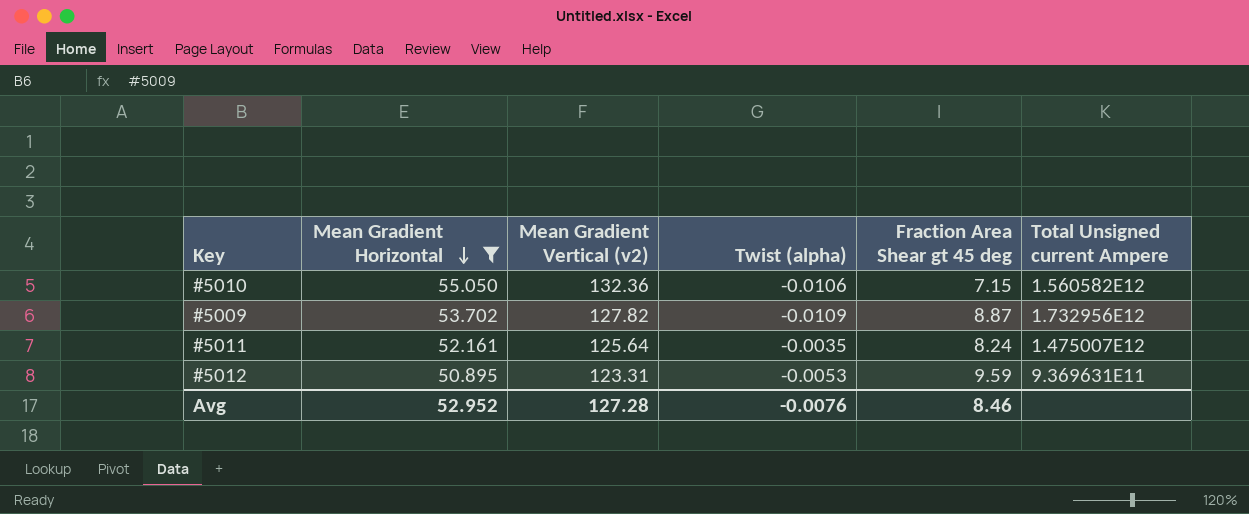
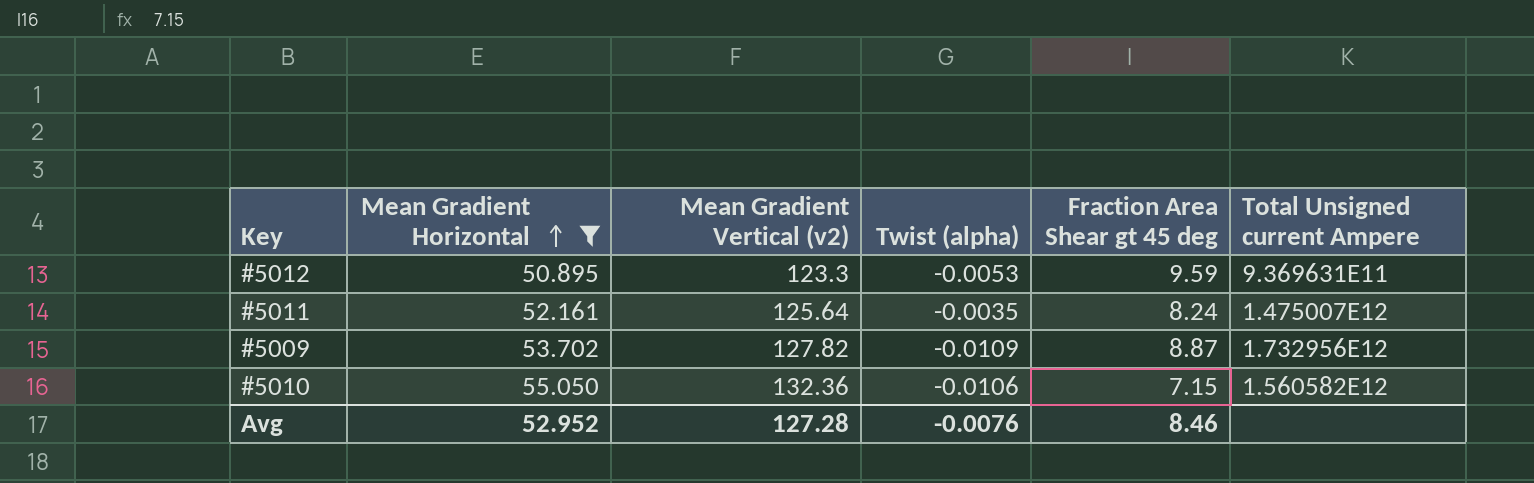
row order: Mean Gradient Horizontal descending -> Mean Gradient Horizontal ascending
#5012 | Mean Gradient Vertical (v2): 123.31 -> 123.3

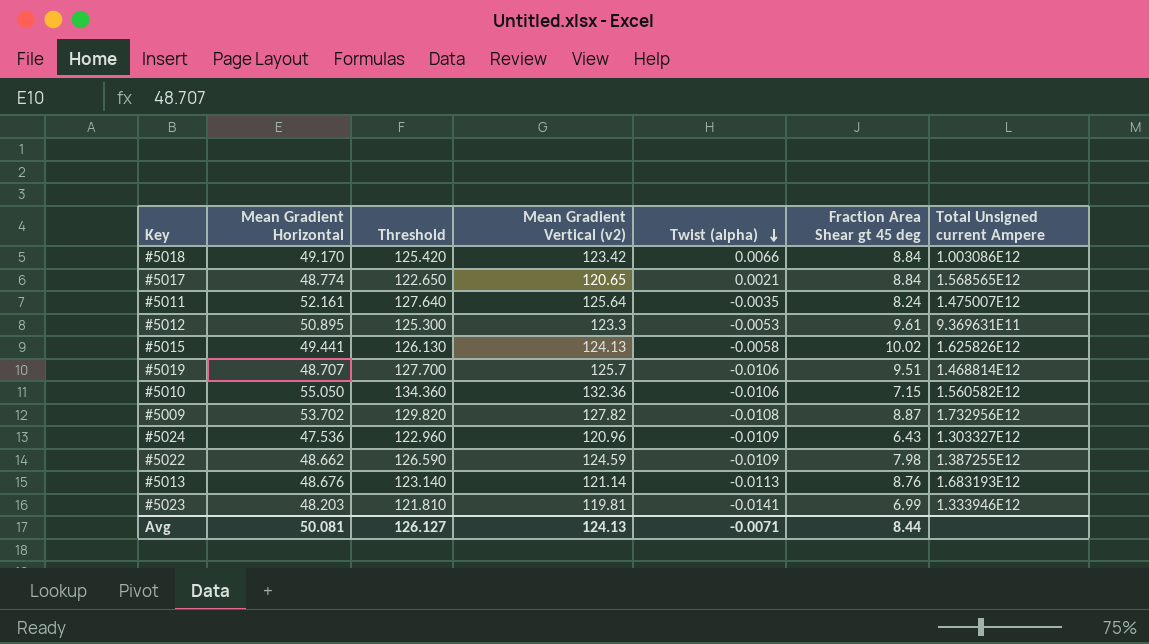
filter: Mean Gradient Horizontal >= 50.895 -> none
row order: Mean Gradient Horizontal ascending -> Twist (alpha) descending
column Threshold | formula: none -> [Mean Gradient Vertical (v2)] + 2
#5012 | Fraction Area Shear gt 45 deg: 9.59 -> 9.61
#5009 | Twist (alpha): -0.0109 -> -0.0108
Avg | Mean Gradient Horizontal: 52.952 -> 50.081
Avg | Mean Gradient Vertical (v2): 127.28 -> 124.13
Avg | Twist (alpha): -0.0076 -> -0.0071
Avg | Fraction Area Shear gt 45 deg: 8.46 -> 8.44

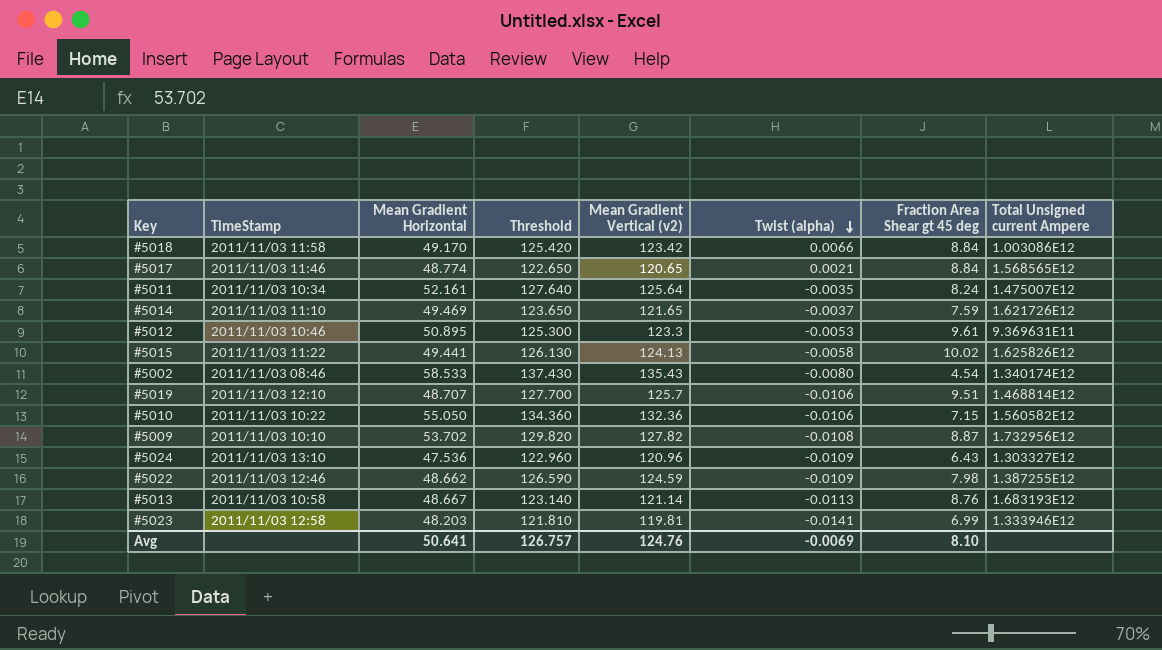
column TimeStamp | position: none -> 2
row #5014: none -> 2011/11/03 11:10 | 49.469 | 123.650 | 121.65 | -0.0037 | 7.59 | 1.621726E12
row #5002: none -> 2011/11/03 08:46 | 58.533 | 137.430 | 135.43 | -0.0080 | 4.54 | 1.340174E12
#5013 | Mean Gradient Horizontal: 48.676 -> 48.667
Avg | Mean Gradient Horizontal: 50.081 -> 50.641
Avg | Threshold: 126.127 -> 126.757
Avg | Mean Gradient Vertical (v2): 124.13 -> 124.76
Avg | Twist (alpha): -0.0071 -> -0.0069
Avg | Fraction Area Shear gt 45 deg: 8.44 -> 8.10

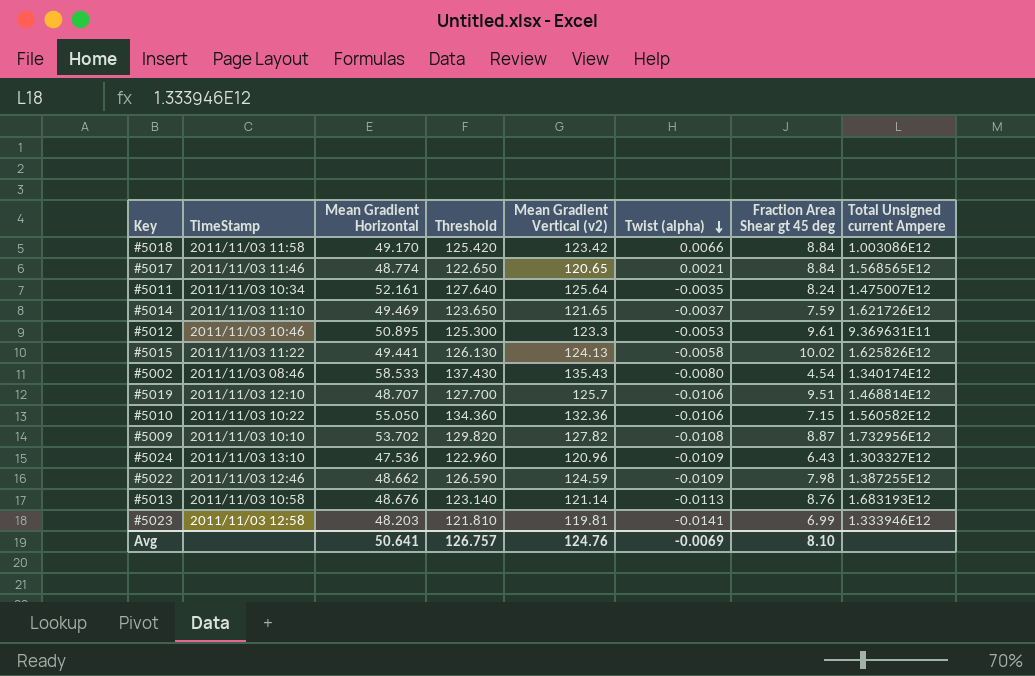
#5013 | Mean Gradient Horizontal: 48.667 -> 48.676

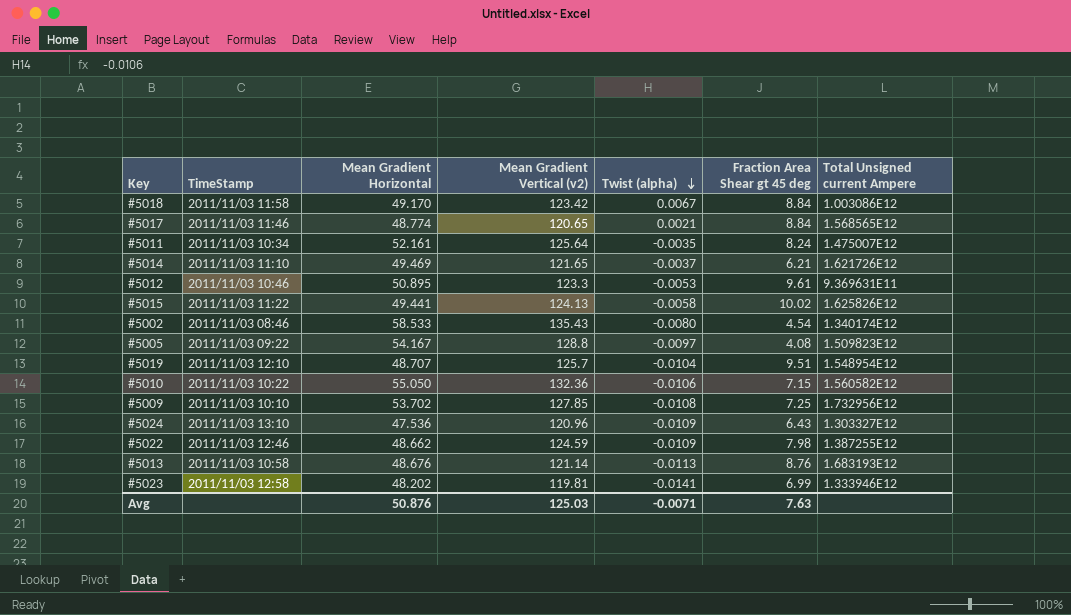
column Threshold | formula: [Mean Gradient Vertical (v2)] + 2 -> none
#5018 | Twist (alpha): 0.0066 -> 0.0067
#5014 | Fraction Area Shear gt 45 deg: 7.59 -> 6.21
row #5005: none -> 2011/11/03 09:22 | 54.167 | 128.8 | -0.0097 | 4.08 | 1.509823E12
#5019 | Twist (alpha): -0.0106 -> -0.0104
#5019 | Total Unsigned current Ampere: 1.468814E12 -> 1.548954E12
#5009 | Mean Gradient Vertical (v2): 127.82 -> 127.85
#5009 | Fraction Area Shear gt 45 deg: 8.87 -> 7.25
#5023 | Mean Gradient Horizontal: 48.203 -> 48.202
Avg | Mean Gradient Horizontal: 50.641 -> 50.876
Avg | Mean Gradient Vertical (v2): 124.76 -> 125.03
Avg | Twist (alpha): -0.0069 -> -0.0071
Avg | Fraction Area Shear gt 45 deg: 8.10 -> 7.63

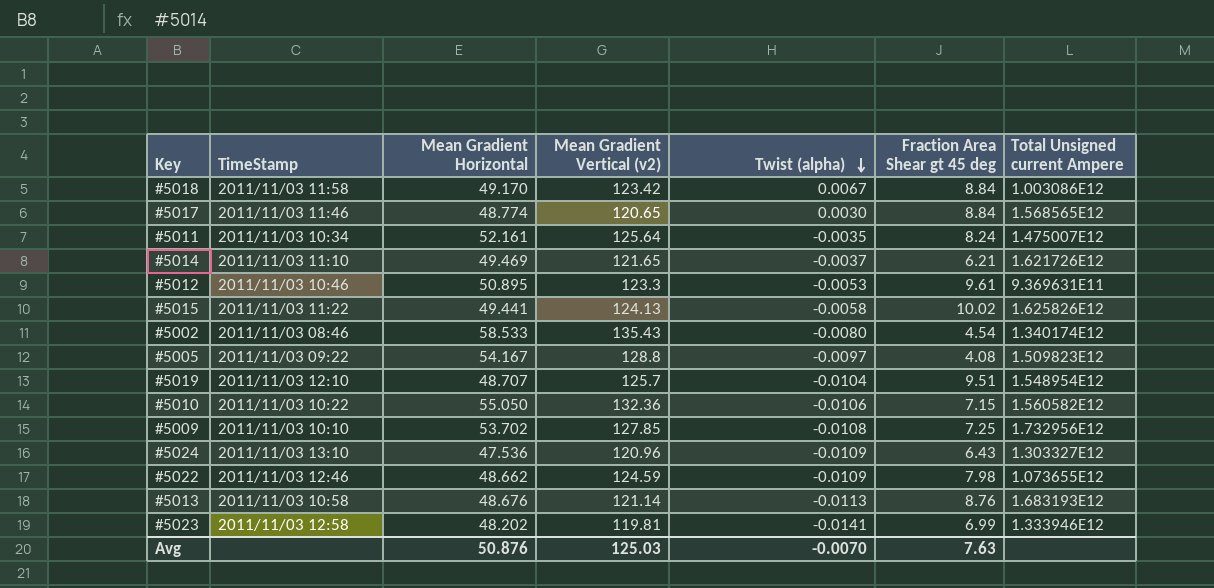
#5017 | Twist (alpha): 0.0021 -> 0.0030
#5022 | Total Unsigned current Ampere: 1.387255E12 -> 1.073655E12
Avg | Twist (alpha): -0.0071 -> -0.0070

